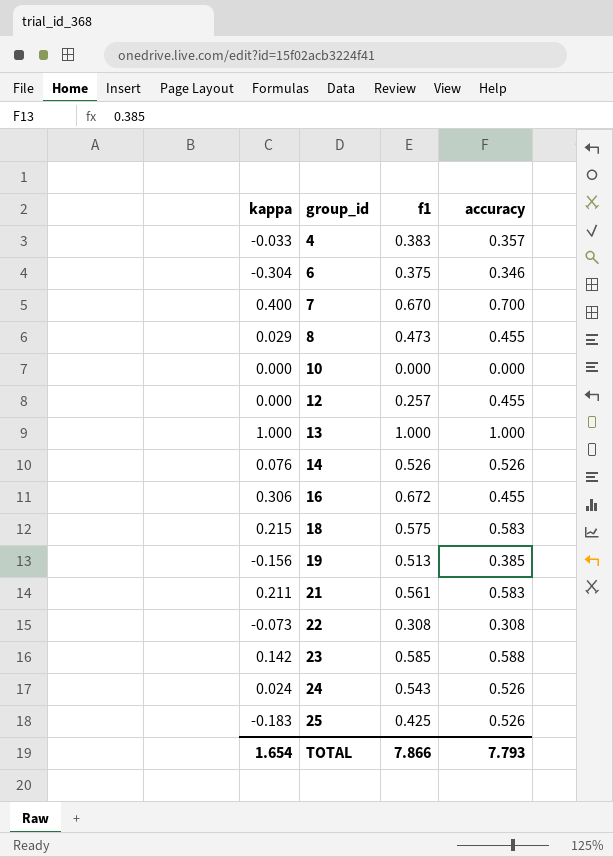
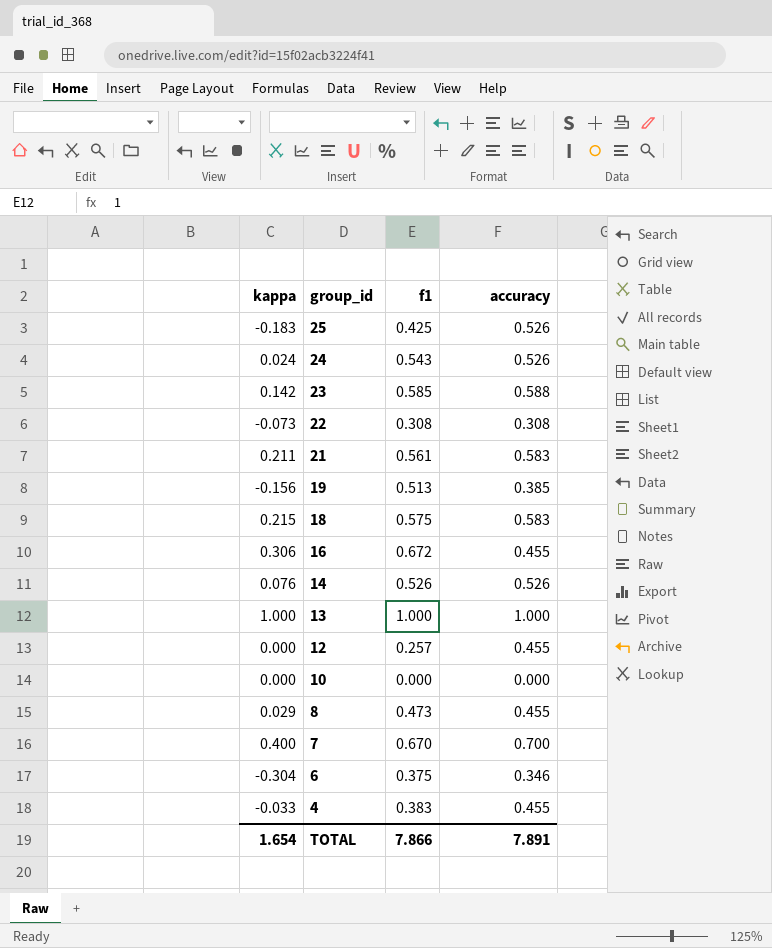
row order: group_id ascending -> group_id descending
4 | accuracy: 0.357 -> 0.455
TOTAL | accuracy: 7.793 -> 7.891

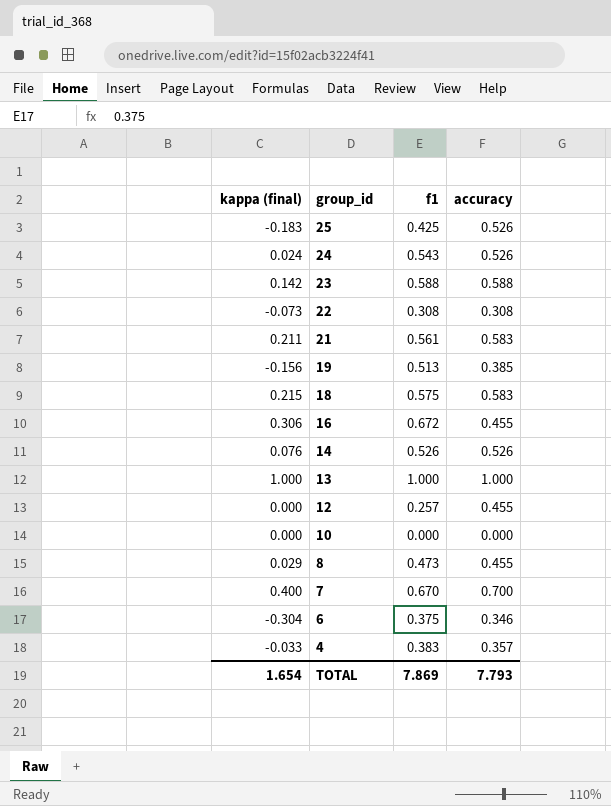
column name: kappa -> kappa (final)
23 | f1: 0.585 -> 0.588
4 | accuracy: 0.455 -> 0.357
TOTAL | f1: 7.866 -> 7.869
TOTAL | accuracy: 7.891 -> 7.793

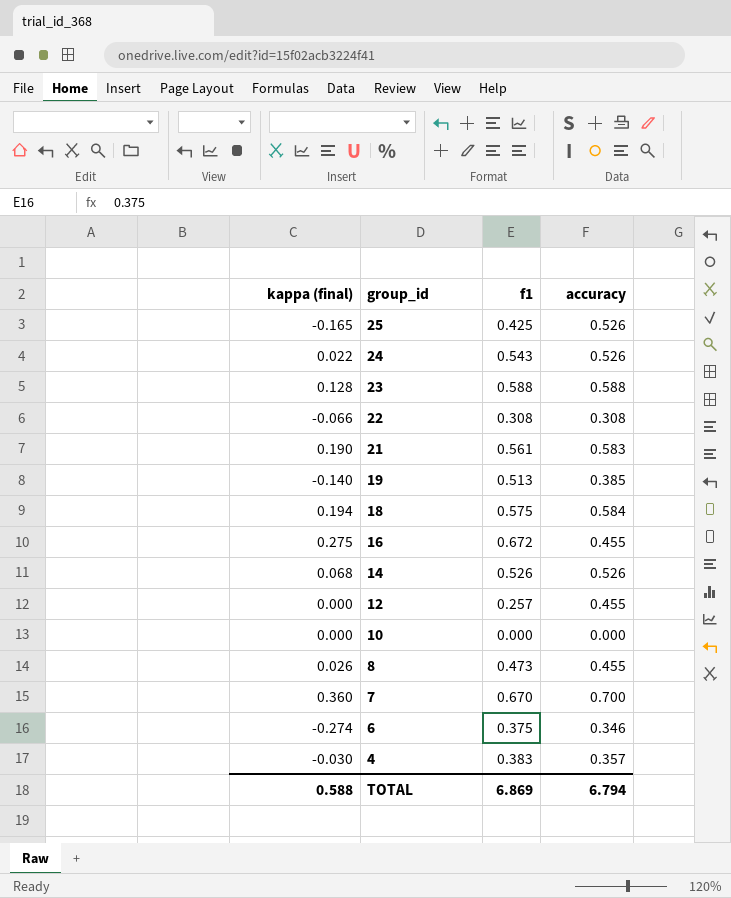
row 13: 1.000 | 1.000 | 1.000 -> none
25 | kappa (final): -0.183 -> -0.165
24 | kappa (final): 0.024 -> 0.022
23 | kappa (final): 0.142 -> 0.128
22 | kappa (final): -0.073 -> -0.066
21 | kappa (final): 0.211 -> 0.190
19 | kappa (final): -0.156 -> -0.140
18 | kappa (final): 0.215 -> 0.194
18 | accuracy: 0.583 -> 0.584
16 | kappa (final): 0.306 -> 0.275
14 | kappa (final): 0.076 -> 0.068
8 | kappa (final): 0.029 -> 0.026
7 | kappa (final): 0.400 -> 0.360
6 | kappa (final): -0.304 -> -0.274
4 | kappa (final): -0.033 -> -0.030
TOTAL | kappa (final): 1.654 -> 0.588
TOTAL | f1: 7.869 -> 6.869
TOTAL | accuracy: 7.793 -> 6.794

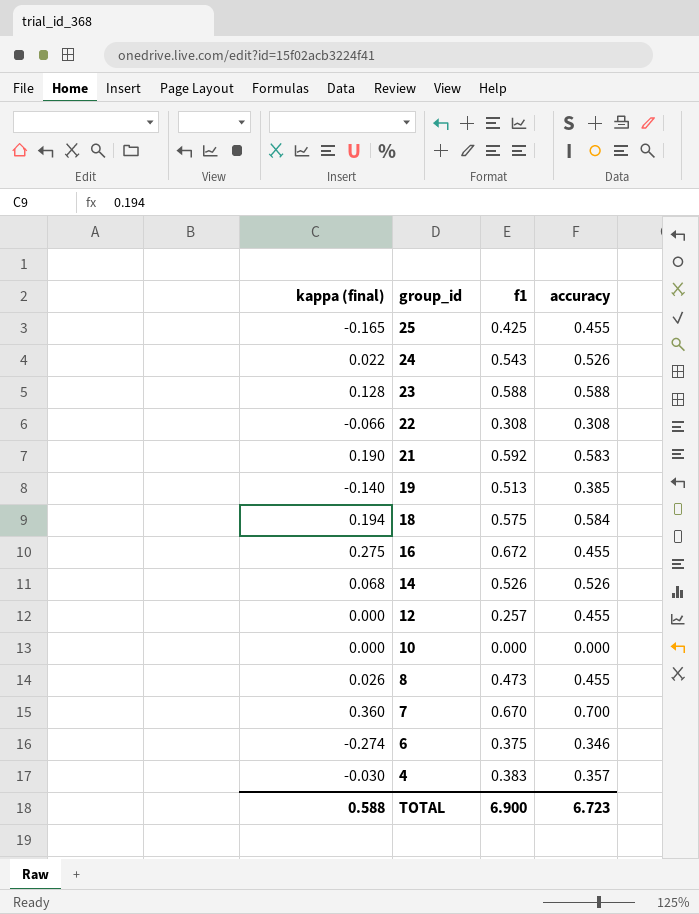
25 | accuracy: 0.526 -> 0.455
21 | f1: 0.561 -> 0.592
TOTAL | f1: 6.869 -> 6.900
TOTAL | accuracy: 6.794 -> 6.723

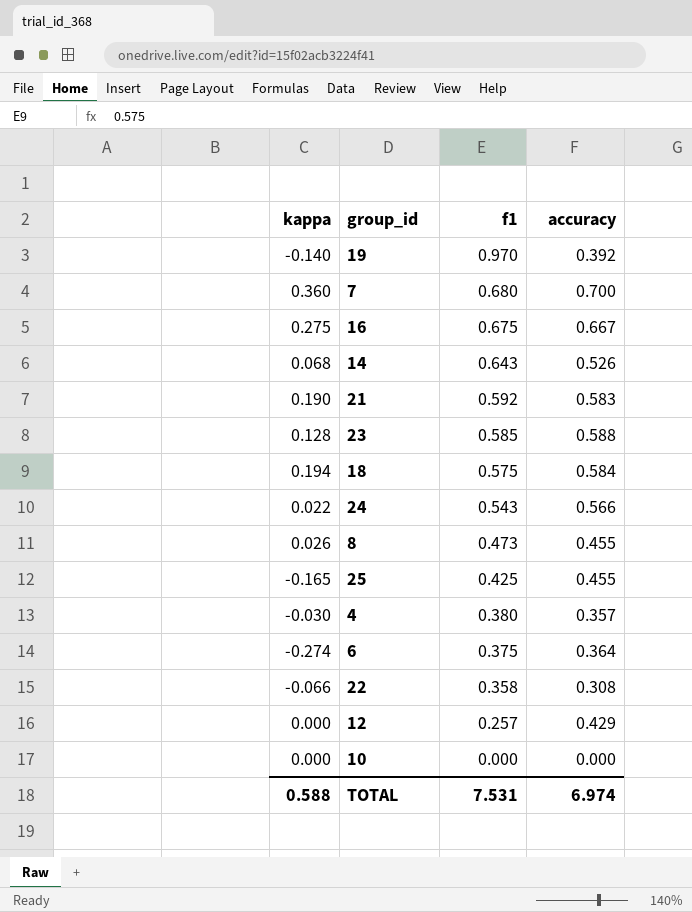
row order: group_id descending -> f1 descending
column name: kappa (final) -> kappa
19 | f1: 0.513 -> 0.970
19 | accuracy: 0.385 -> 0.392
7 | f1: 0.670 -> 0.680
16 | f1: 0.672 -> 0.675
16 | accuracy: 0.455 -> 0.667
14 | f1: 0.526 -> 0.643
23 | f1: 0.588 -> 0.585
24 | accuracy: 0.526 -> 0.566
4 | f1: 0.383 -> 0.380
6 | accuracy: 0.346 -> 0.364
22 | f1: 0.308 -> 0.358
12 | accuracy: 0.455 -> 0.429
TOTAL | f1: 6.900 -> 7.531
TOTAL | accuracy: 6.723 -> 6.974

